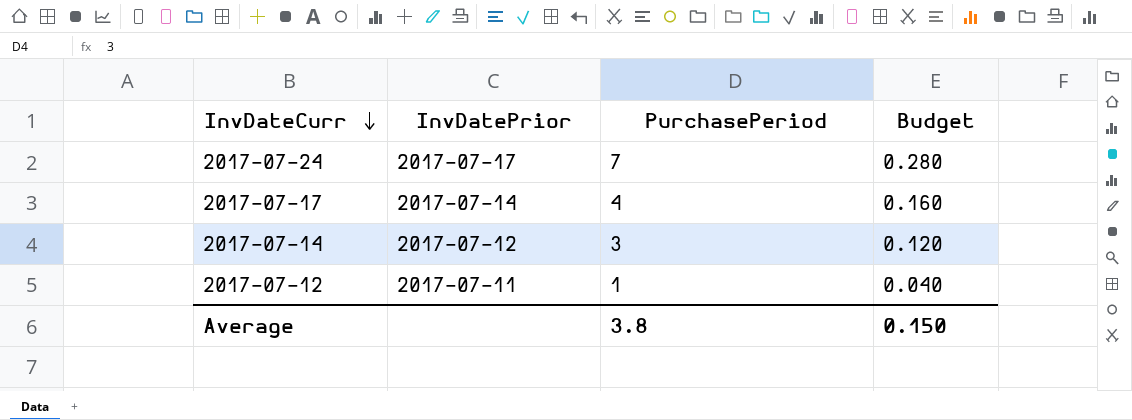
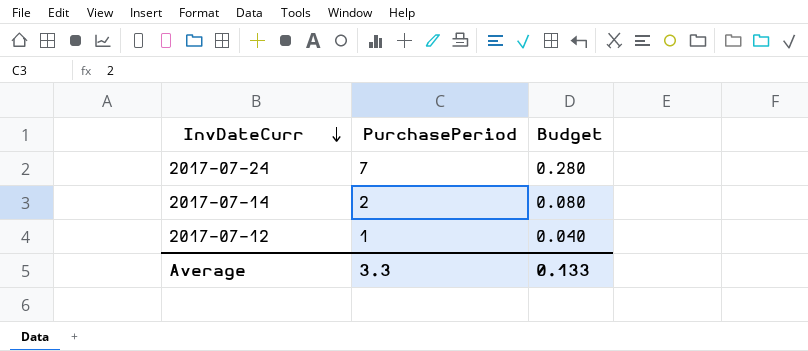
column InvDatePrior | position: 2 -> none
row 2017-07-17: 2017-07-14 | 4 | 0.160 -> none
2017-07-14 | PurchasePeriod: 3 -> 2
2017-07-14 | Budget: 0.120 -> 0.080
Average | PurchasePeriod: 3.8 -> 3.3
Average | Budget: 0.150 -> 0.133

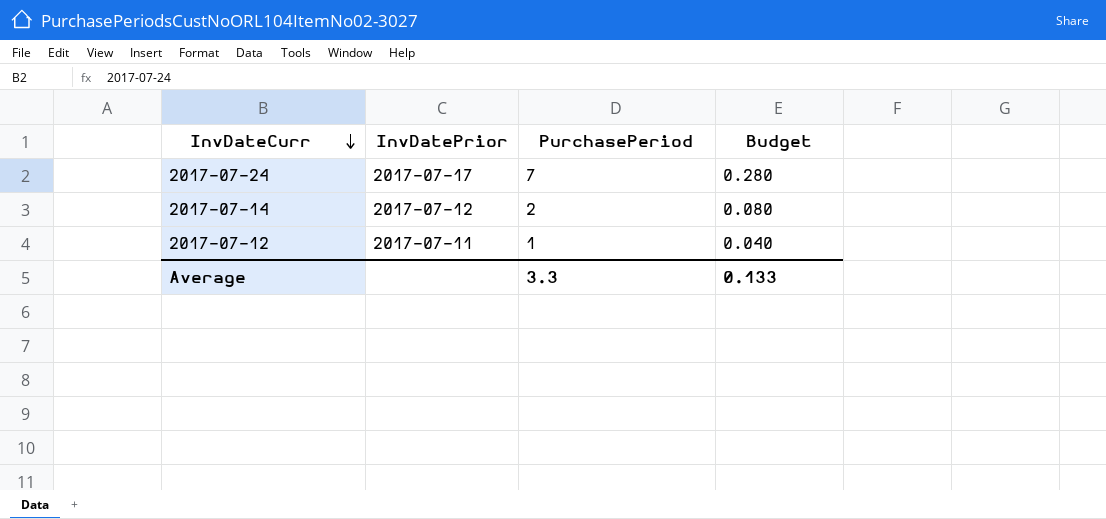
column InvDatePrior | position: none -> 2

